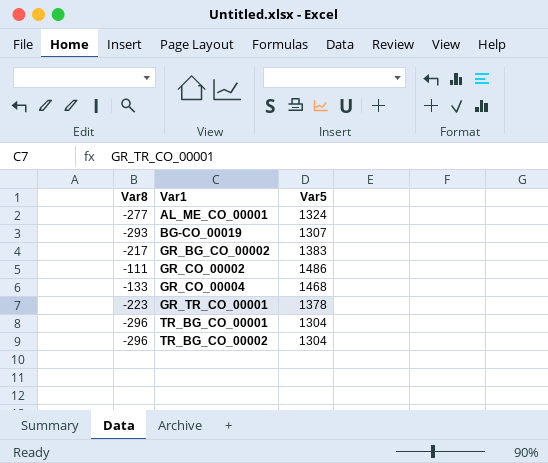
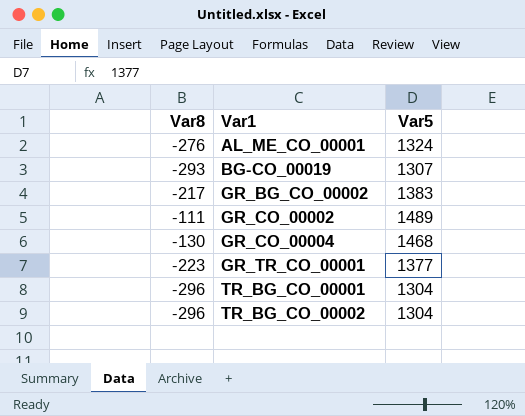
AL_ME_CO_00001 | Var8: -277 -> -276
GR_CO_00002 | Var5: 1486 -> 1489
GR_CO_00004 | Var8: -133 -> -130
GR_TR_CO_00001 | Var5: 1378 -> 1377

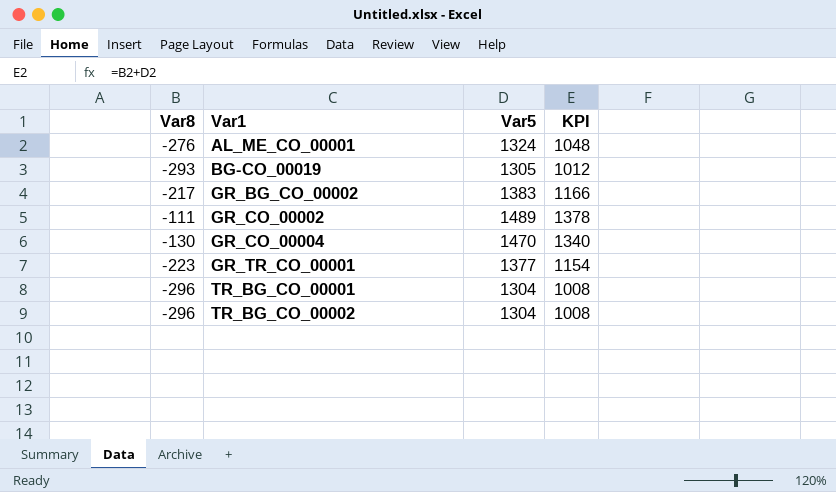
column KPI | formula: none -> [Var8] + [Var5]
BG-CO_00019 | Var5: 1307 -> 1305
GR_CO_00004 | Var5: 1468 -> 1470

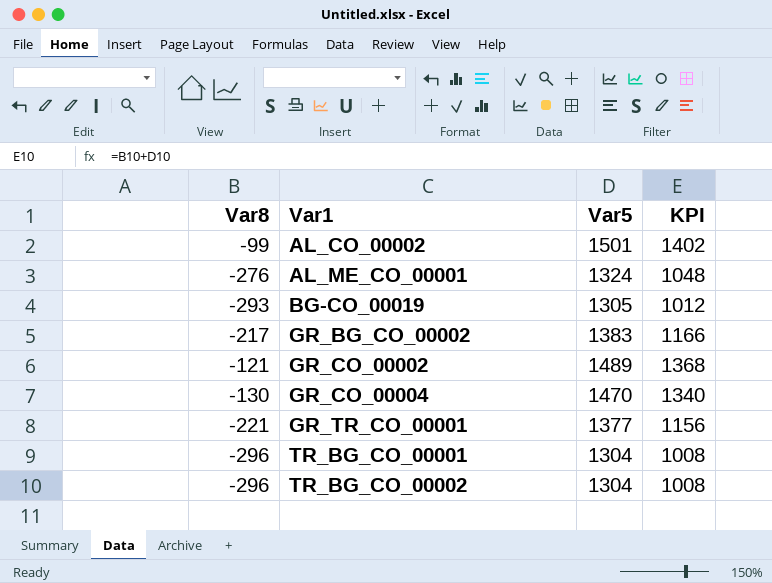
row AL_CO_00002: none -> -99 | 1501 | 1402
GR_CO_00002 | Var8: -111 -> -121
GR_CO_00002 | KPI: 1378 -> 1368
GR_TR_CO_00001 | Var8: -223 -> -221
GR_TR_CO_00001 | KPI: 1154 -> 1156

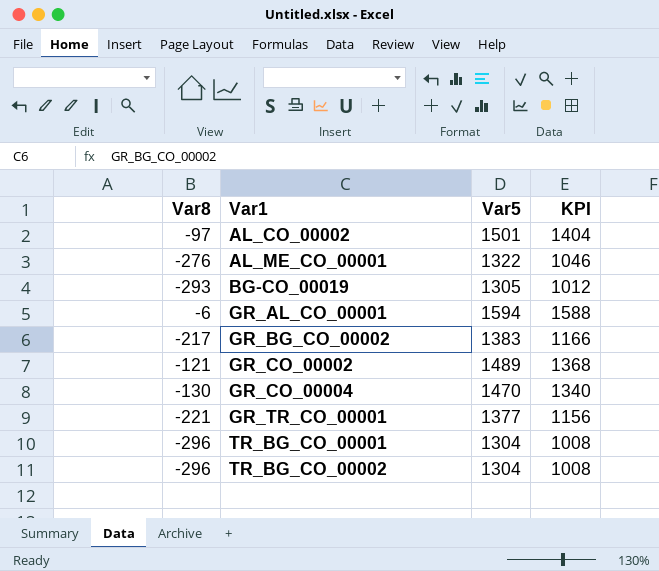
AL_CO_00002 | Var8: -99 -> -97
AL_CO_00002 | KPI: 1402 -> 1404
AL_ME_CO_00001 | Var5: 1324 -> 1322
AL_ME_CO_00001 | KPI: 1048 -> 1046
row GR_AL_CO_00001: none -> -6 | 1594 | 1588

